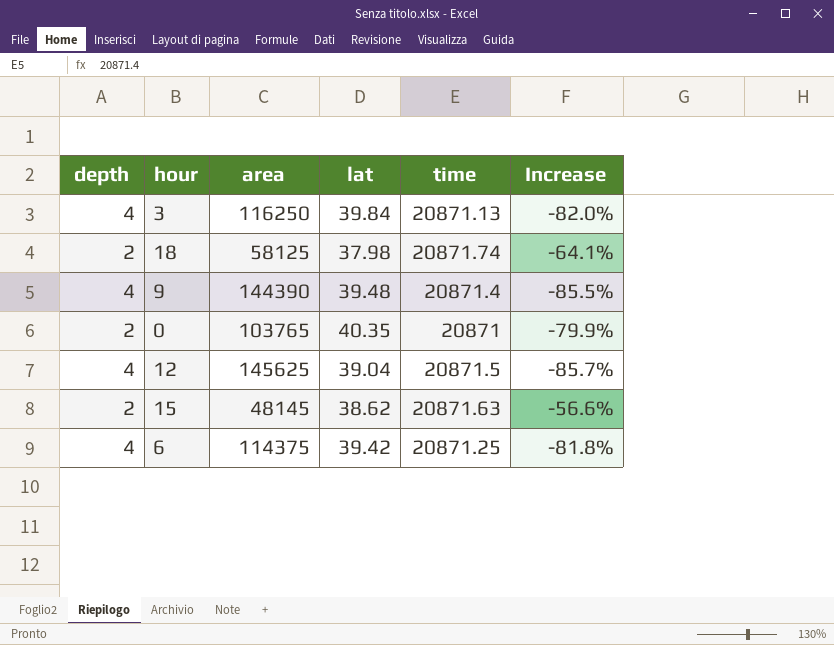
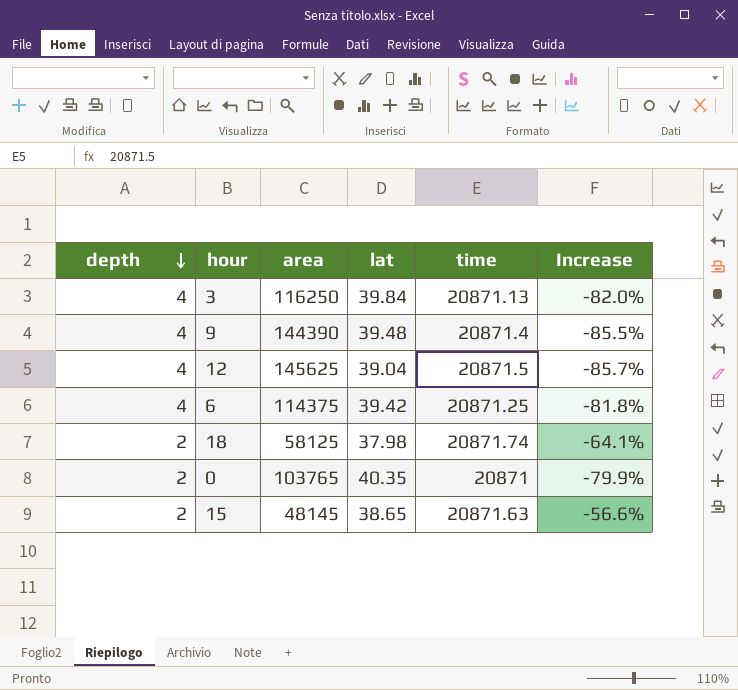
row order: none -> depth descending
15 | lat: 38.62 -> 38.65

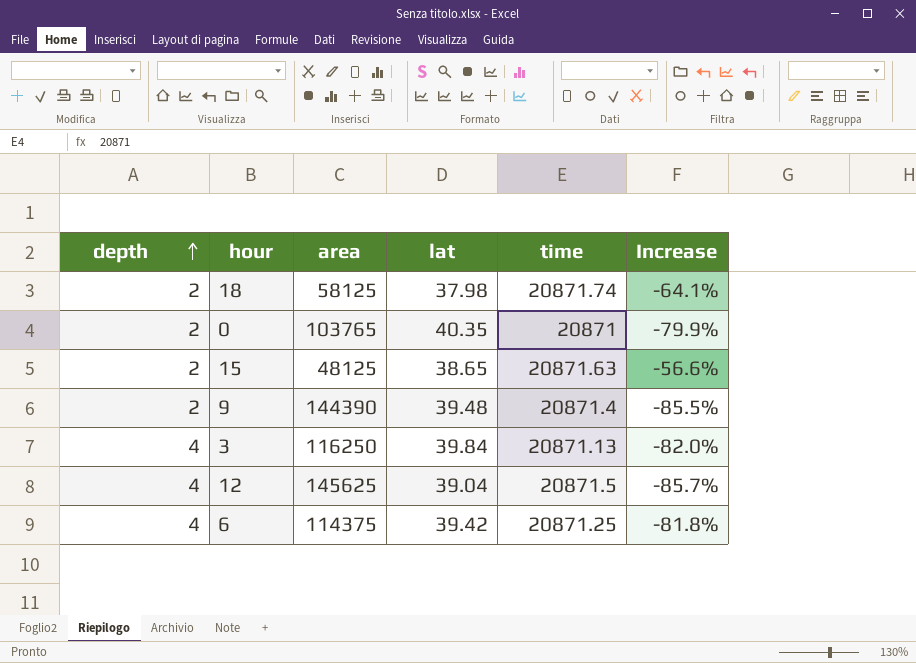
row order: depth descending -> depth ascending
15 | area: 48145 -> 48125
9 | depth: 4 -> 2

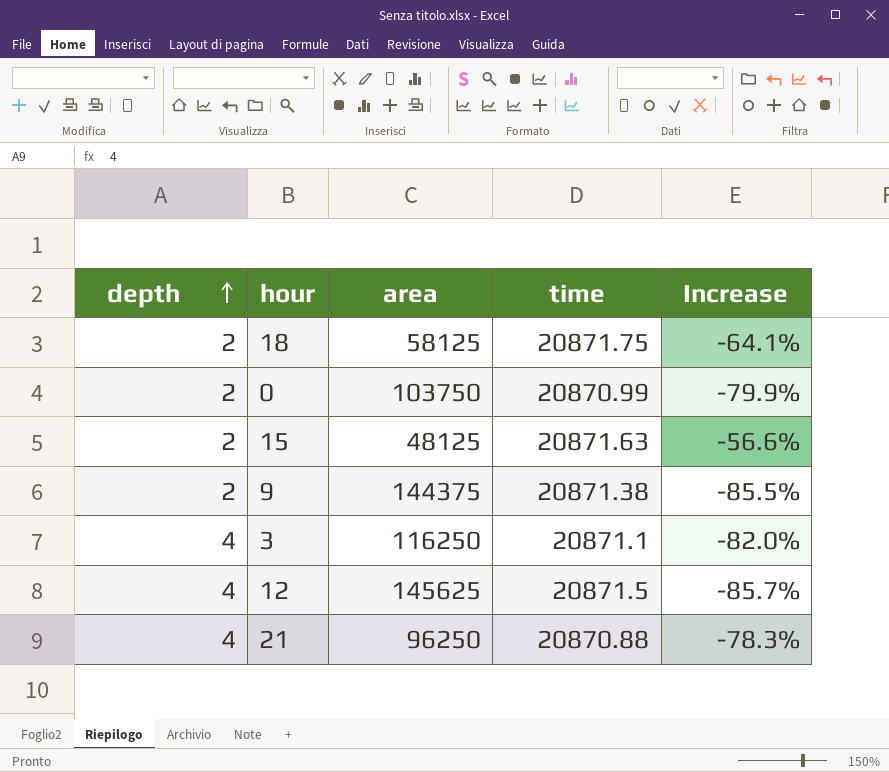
column lat | position: 4 -> none
row 6: 4 | 114375 | 39.42 | 20871.25 | -81.8% -> none
18 | time: 20871.74 -> 20871.75
0 | area: 103765 -> 103750
0 | time: 20871 -> 20870.99
9 | area: 144390 -> 144375
9 | time: 20871.4 -> 20871.38
3 | time: 20871.13 -> 20871.1
row 21: none -> 4 | 96250 | 20870.88 | -78.3%

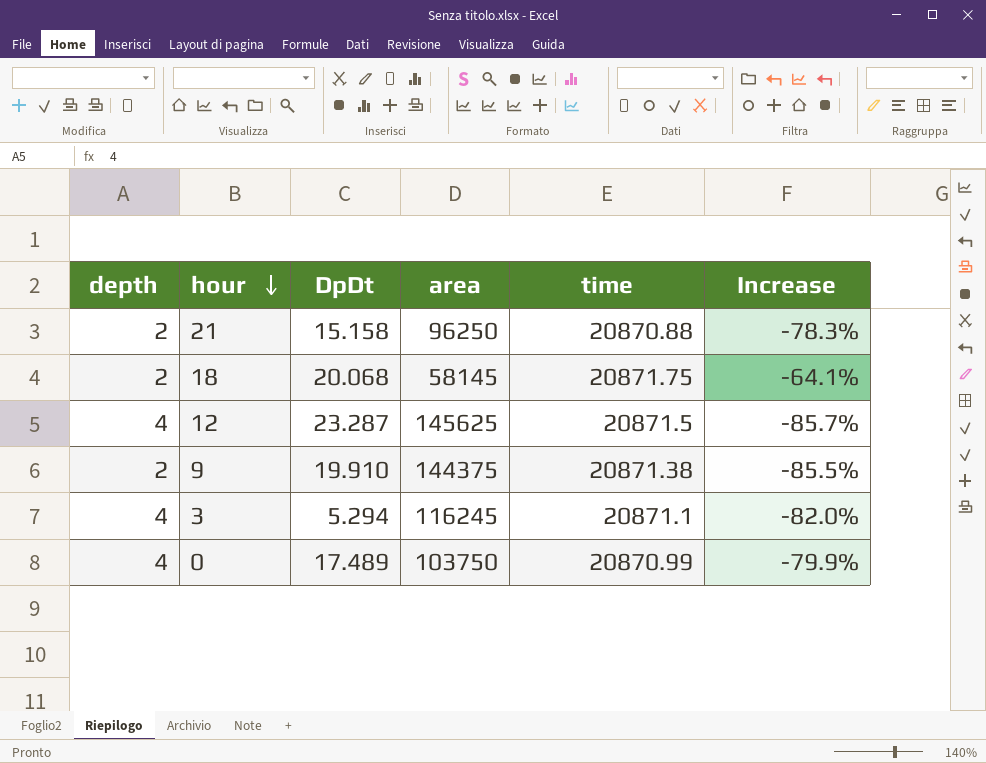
row order: depth ascending -> hour descending
column DpDt | position: none -> 3
row 15: 2 | 48125 | 20871.63 | -56.6% -> none
21 | depth: 4 -> 2
18 | area: 58125 -> 58145
3 | area: 116250 -> 116245
0 | depth: 2 -> 4

